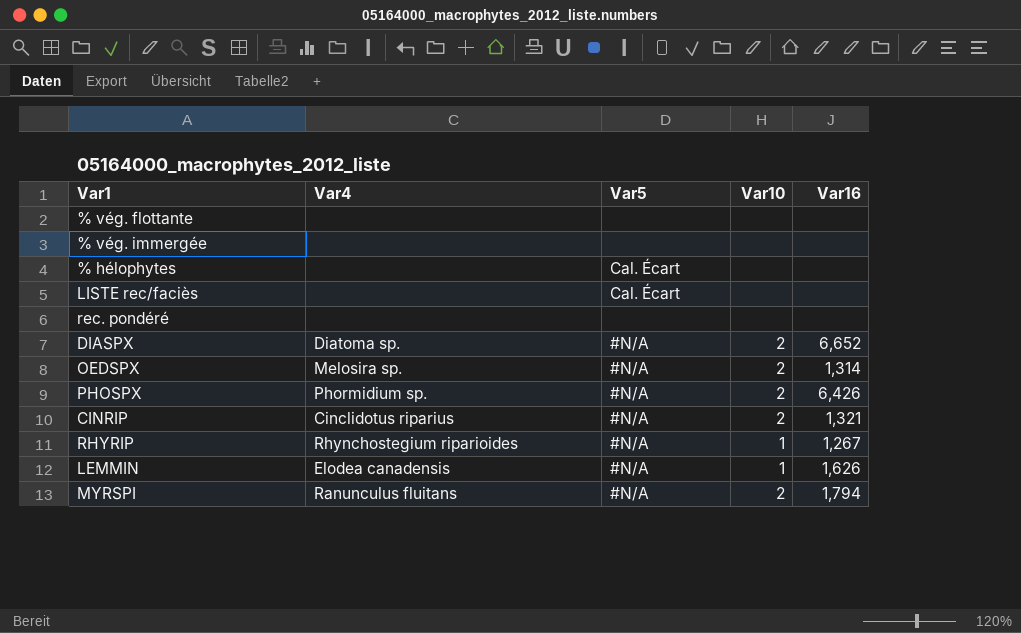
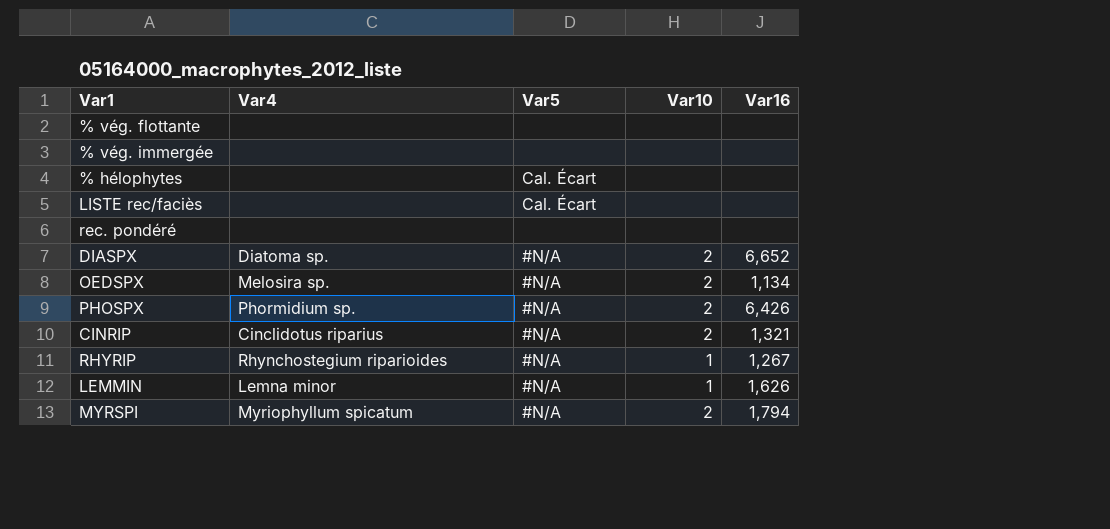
OEDSPX | Var16: 1,314 -> 1,134
LEMMIN | Var4: Elodea canadensis -> Lemna minor
MYRSPI | Var4: Ranunculus fluitans -> Myriophyllum spicatum

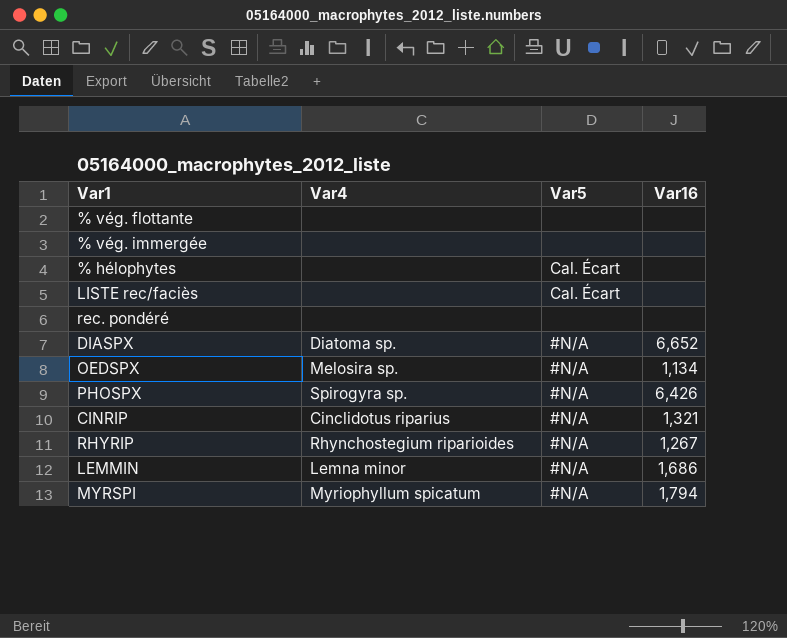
column Var10 | position: 4 -> none
PHOSPX | Var4: Phormidium sp. -> Spirogyra sp.
LEMMIN | Var16: 1,626 -> 1,686

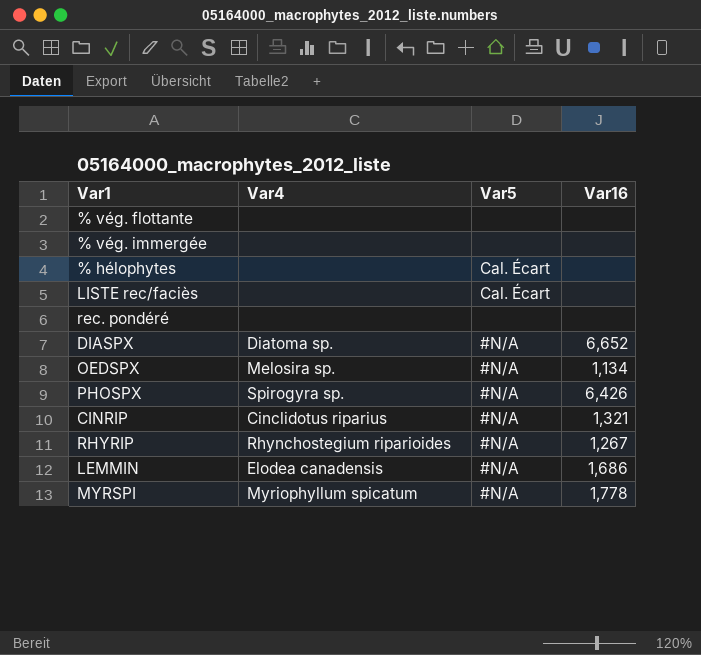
LEMMIN | Var4: Lemna minor -> Elodea canadensis
MYRSPI | Var16: 1,794 -> 1,778

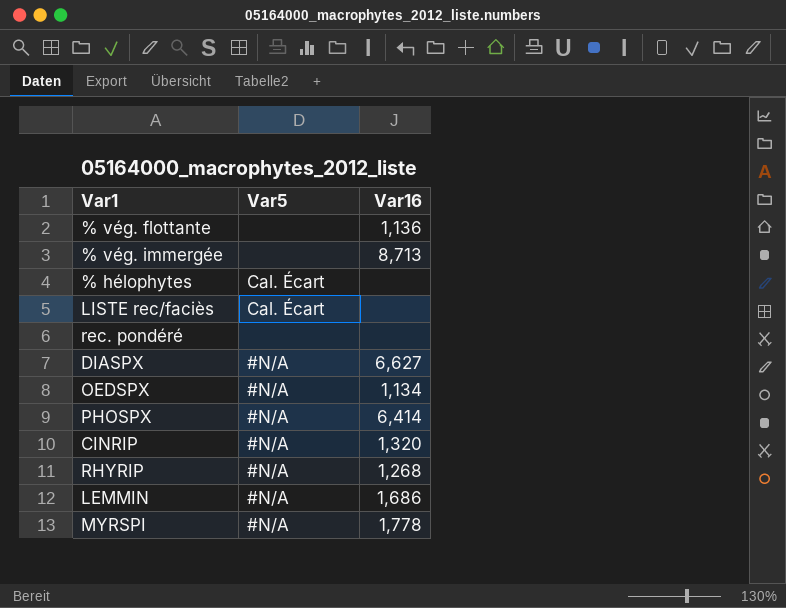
column Var4 | position: 2 -> none
% vég. flottante | Var16: none -> 1,136
% vég. immergée | Var16: none -> 8,713
DIASPX | Var16: 6,652 -> 6,627
PHOSPX | Var16: 6,426 -> 6,414
CINRIP | Var16: 1,321 -> 1,320
RHYRIP | Var16: 1,267 -> 1,268

